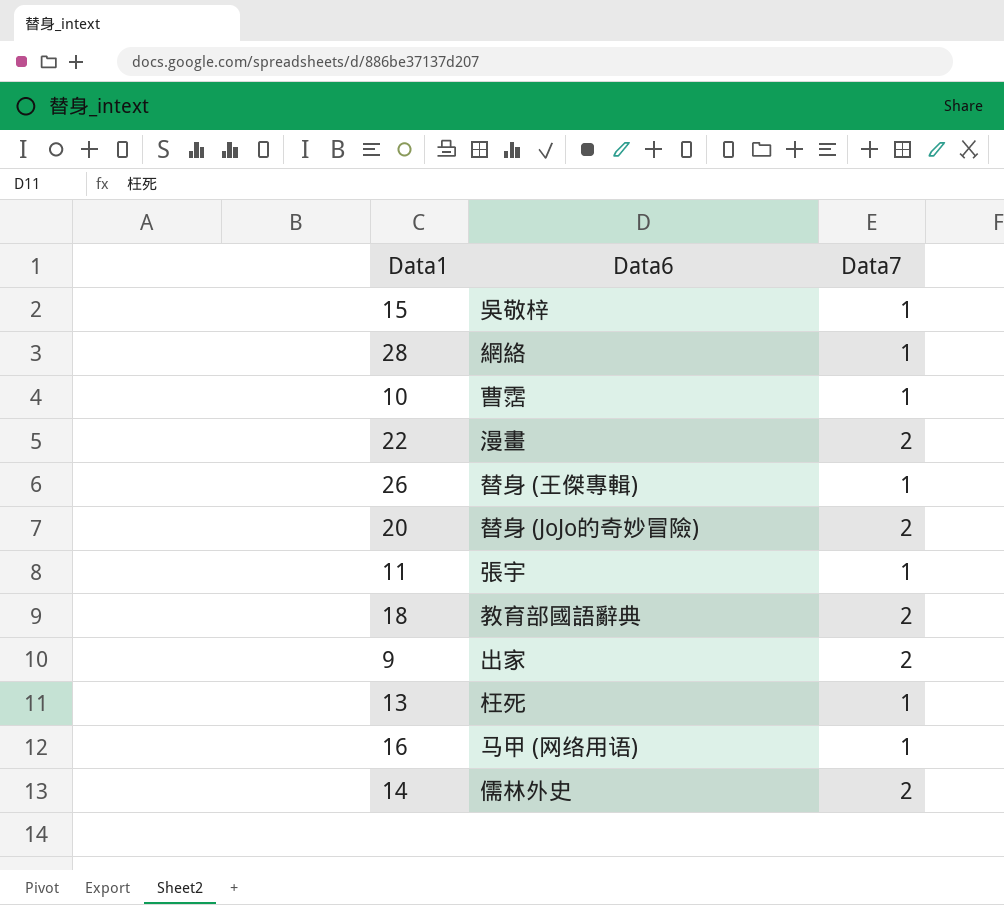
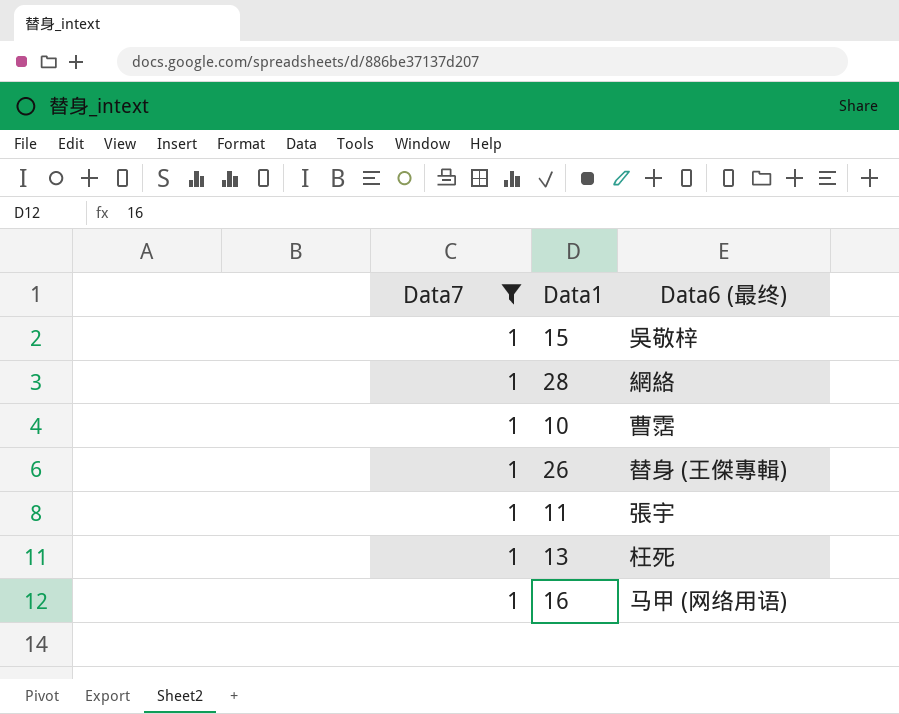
filter: none -> Data7 = 1
column Data7 | position: 3 -> 1
column name: Data6 -> Data6 (最终)

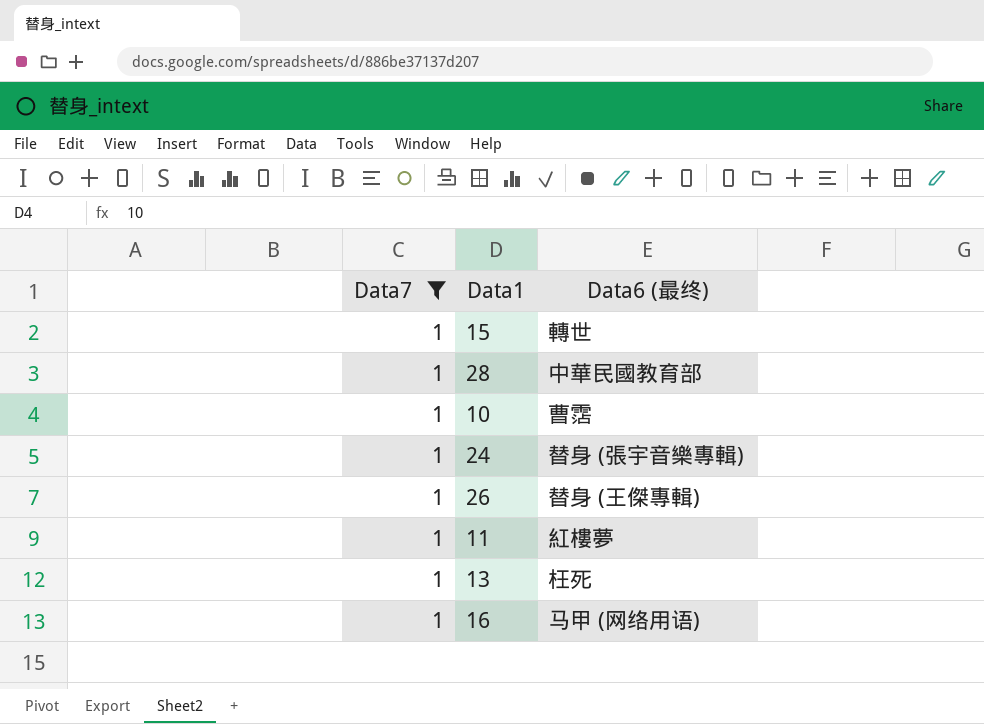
15 | Data6 (最终): 吳敬梓 -> 轉世
28 | Data6 (最终): 網絡 -> 中華民國教育部
row 24: none -> 1 | 替身 (張宇音樂專輯)
11 | Data6 (最终): 張宇 -> 紅樓夢

